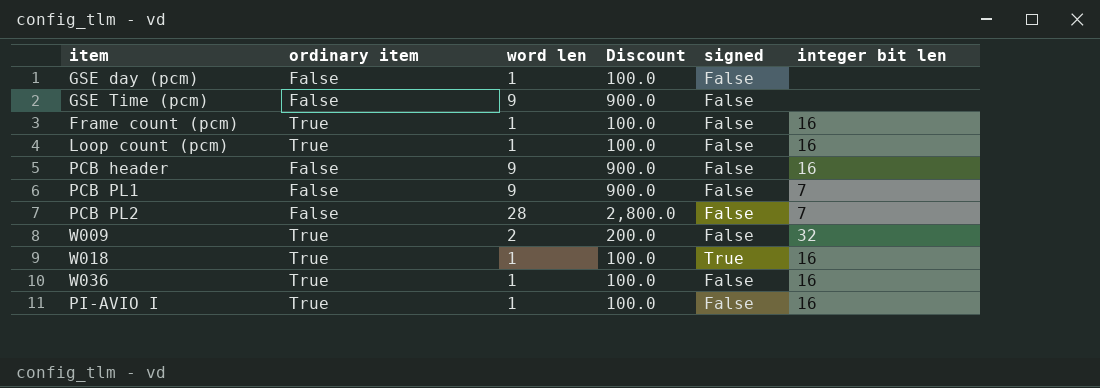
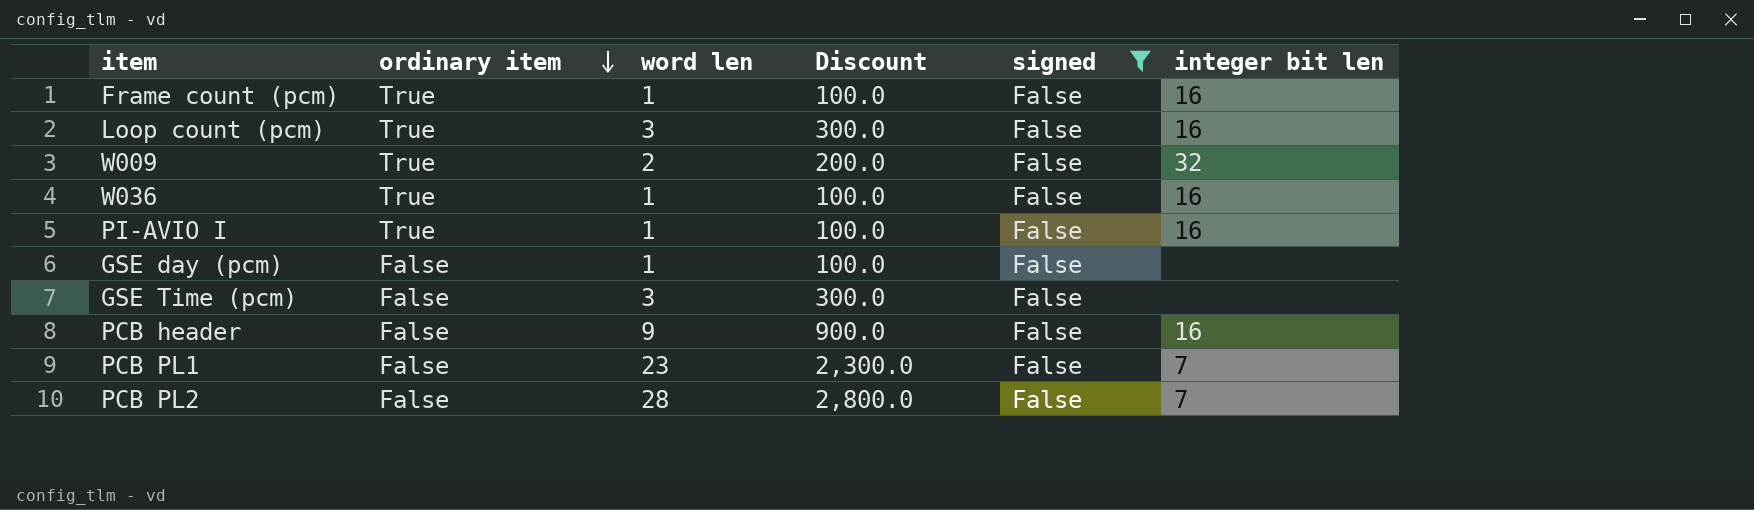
filter: none -> signed = False
row order: none -> ordinary item descending
Loop count (pcm) | word len: 1 -> 3
Loop count (pcm) | Discount: 100.0 -> 300.0
GSE Time (pcm) | word len: 9 -> 3
GSE Time (pcm) | Discount: 900.0 -> 300.0
PCB PL1 | word len: 9 -> 23
PCB PL1 | Discount: 900.0 -> 2,300.0

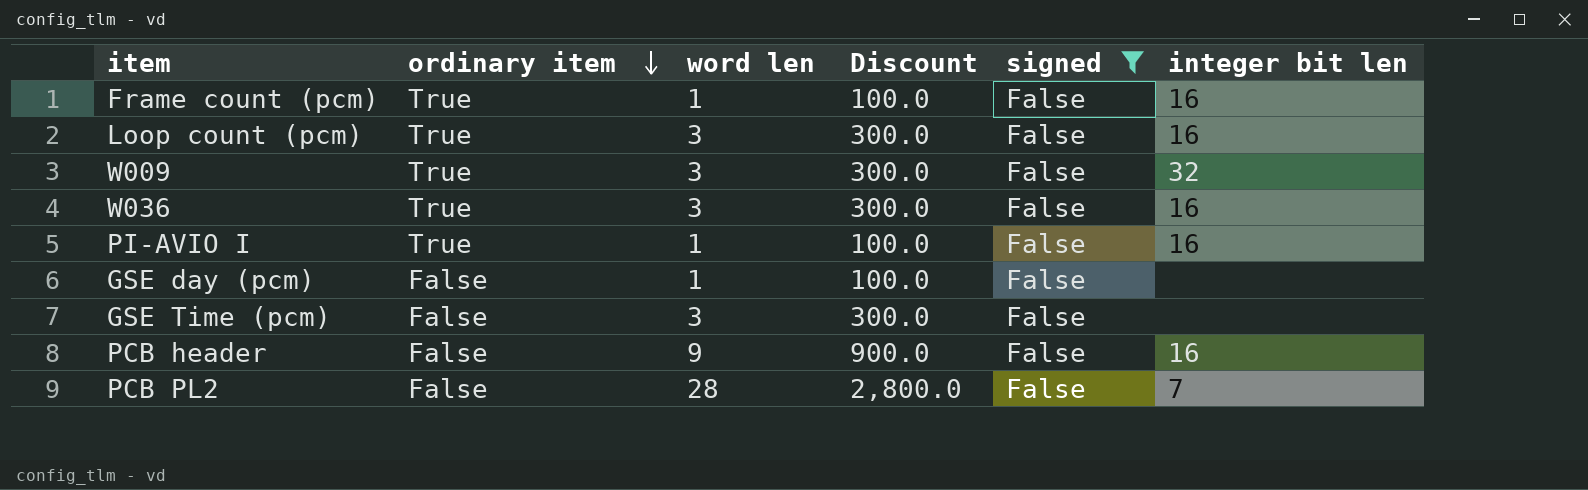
row PCB PL1: False | 23 | 2,300.0 | False | 7 -> none
W009 | word len: 2 -> 3
W009 | Discount: 200.0 -> 300.0
W036 | word len: 1 -> 3
W036 | Discount: 100.0 -> 300.0

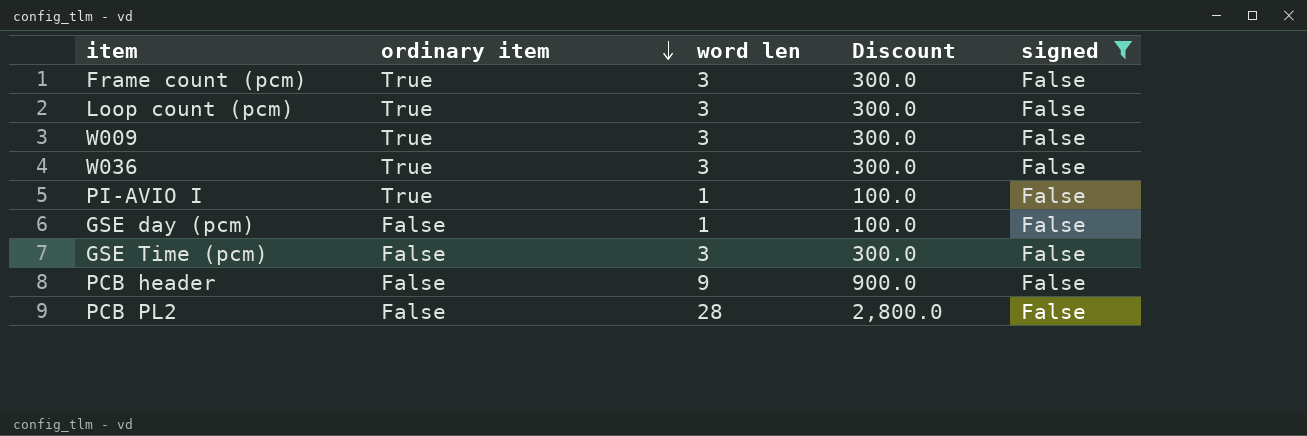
column integer bit len | position: 6 -> none
Frame count (pcm) | word len: 1 -> 3
Frame count (pcm) | Discount: 100.0 -> 300.0

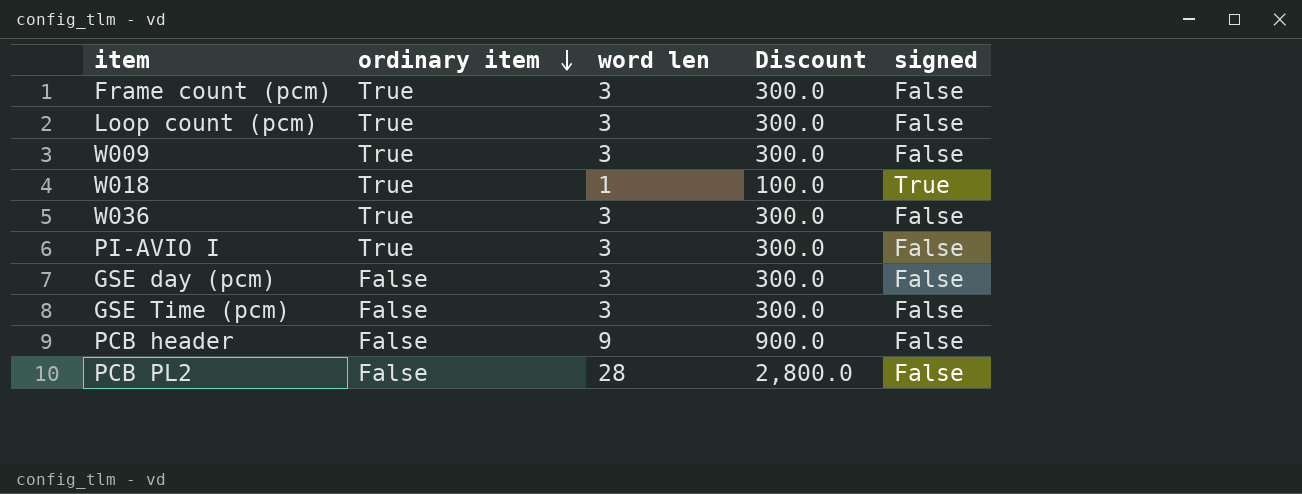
filter: signed = False -> none
PI-AVIO I | word len: 1 -> 3
PI-AVIO I | Discount: 100.0 -> 300.0
GSE day (pcm) | word len: 1 -> 3
GSE day (pcm) | Discount: 100.0 -> 300.0

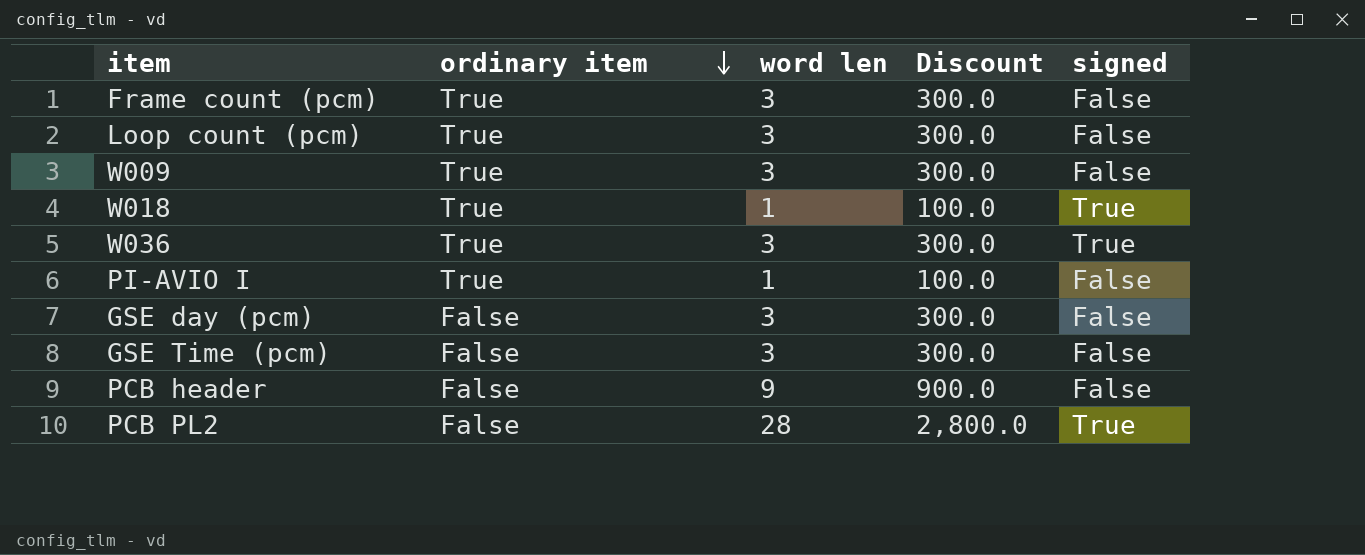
W036 | signed: False -> True
PI-AVIO I | word len: 3 -> 1
PI-AVIO I | Discount: 300.0 -> 100.0
PCB PL2 | signed: False -> True

